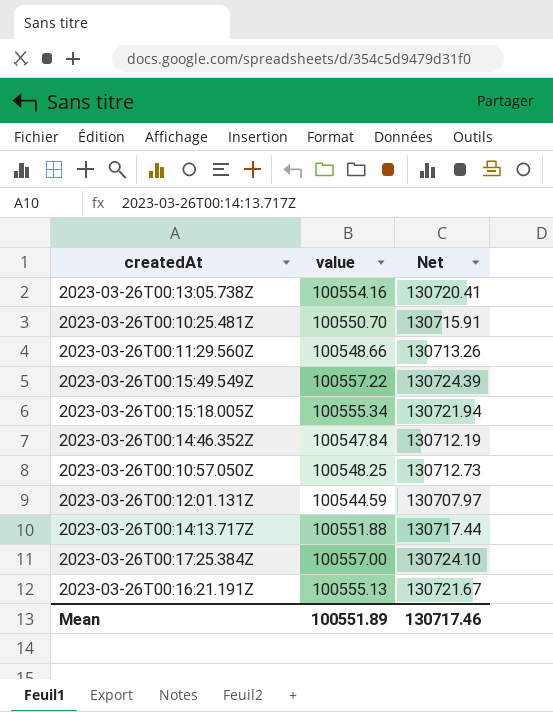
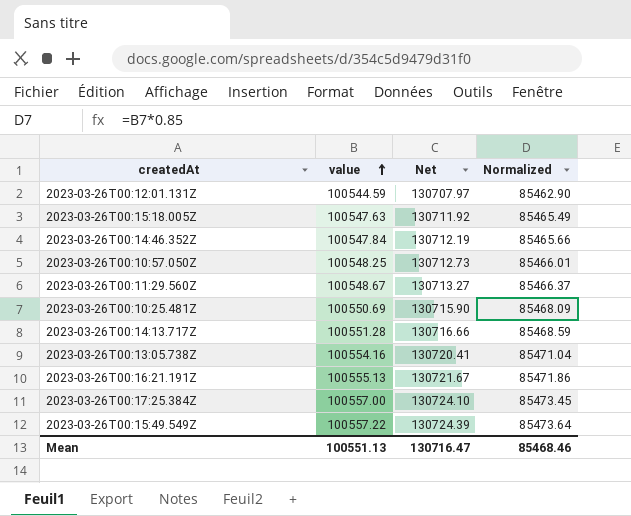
row order: none -> value ascending
column Normalized | formula: none -> [value] * 0.85
2023-03-26T00:15:18.005Z | value: 100555.34 -> 100547.63
2023-03-26T00:15:18.005Z | Net: 130721.94 -> 130711.92
2023-03-26T00:11:29.560Z | value: 100548.66 -> 100548.67
2023-03-26T00:11:29.560Z | Net: 130713.26 -> 130713.27
2023-03-26T00:10:25.481Z | value: 100550.70 -> 100550.69
2023-03-26T00:10:25.481Z | Net: 130715.91 -> 130715.90
2023-03-26T00:14:13.717Z | value: 100551.88 -> 100551.28
2023-03-26T00:14:13.717Z | Net: 130717.44 -> 130716.66
Mean | value: 100551.89 -> 100551.13
Mean | Net: 130717.46 -> 130716.47

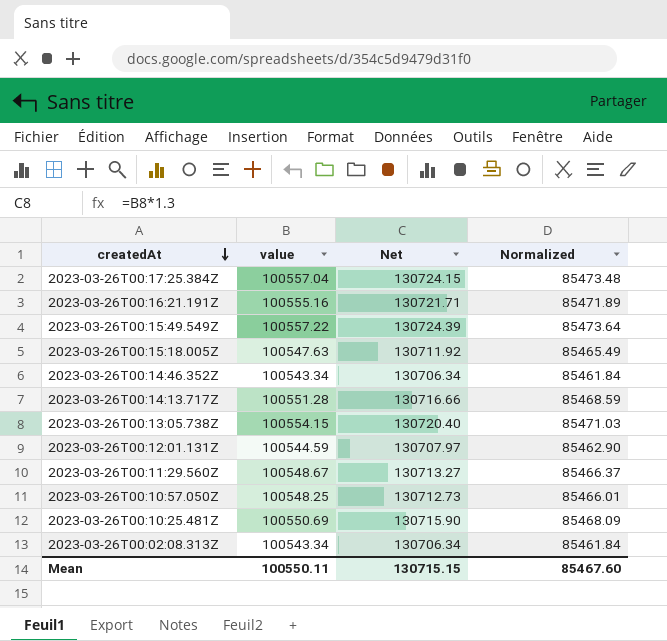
row order: value ascending -> createdAt descending
2023-03-26T00:17:25.384Z | value: 100557.00 -> 100557.04
2023-03-26T00:17:25.384Z | Net: 130724.10 -> 130724.15
2023-03-26T00:17:25.384Z | Normalized: 85473.45 -> 85473.48
2023-03-26T00:16:21.191Z | value: 100555.13 -> 100555.16
2023-03-26T00:16:21.191Z | Net: 130721.67 -> 130721.71
2023-03-26T00:16:21.191Z | Normalized: 85471.86 -> 85471.89
2023-03-26T00:14:46.352Z | value: 100547.84 -> 100543.34
2023-03-26T00:14:46.352Z | Net: 130712.19 -> 130706.34
2023-03-26T00:14:46.352Z | Normalized: 85465.66 -> 85461.84
2023-03-26T00:13:05.738Z | value: 100554.16 -> 100554.15
2023-03-26T00:13:05.738Z | Net: 130720.41 -> 130720.40
2023-03-26T00:13:05.738Z | Normalized: 85471.04 -> 85471.03
row 2023-03-26T00:02:08.313Z: none -> 100543.34 | 130706.34 | 85461.84
Mean | value: 100551.13 -> 100550.11
Mean | Net: 130716.47 -> 130715.15
Mean | Normalized: 85468.46 -> 85467.60

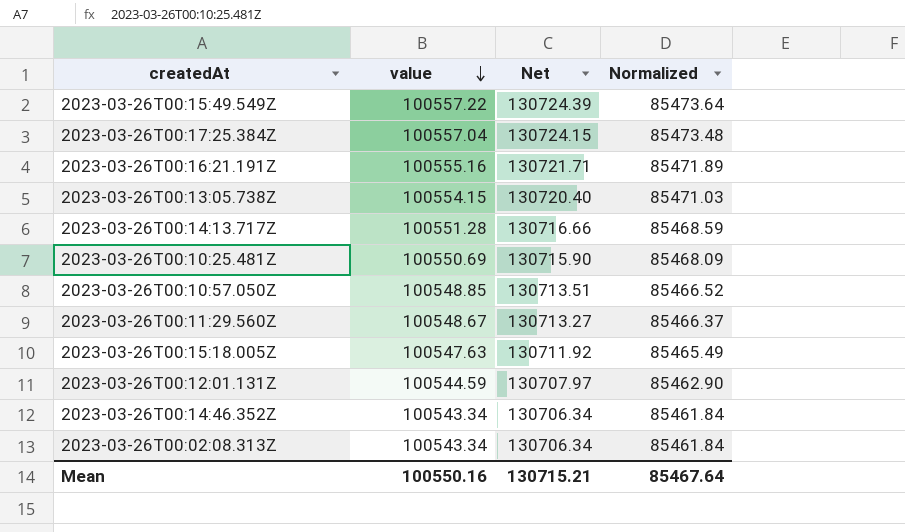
row order: createdAt descending -> value descending
2023-03-26T00:10:57.050Z | value: 100548.25 -> 100548.85
2023-03-26T00:10:57.050Z | Net: 130712.73 -> 130713.51
2023-03-26T00:10:57.050Z | Normalized: 85466.01 -> 85466.52
Mean | value: 100550.11 -> 100550.16
Mean | Net: 130715.15 -> 130715.21
Mean | Normalized: 85467.60 -> 85467.64

